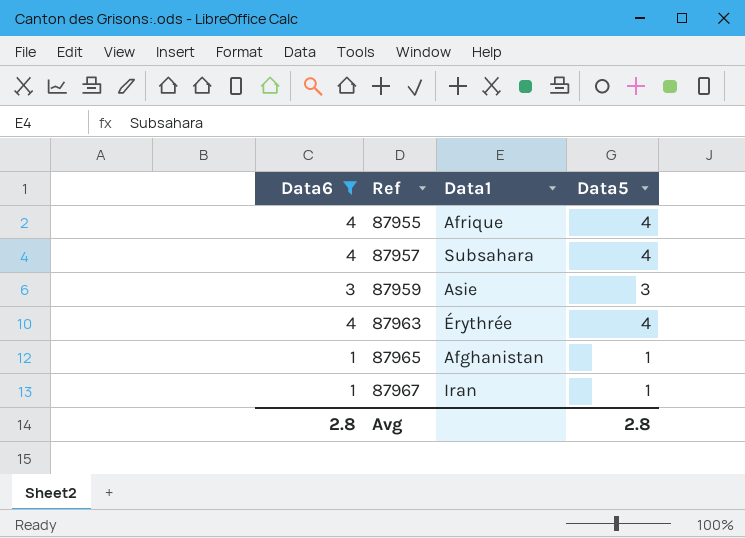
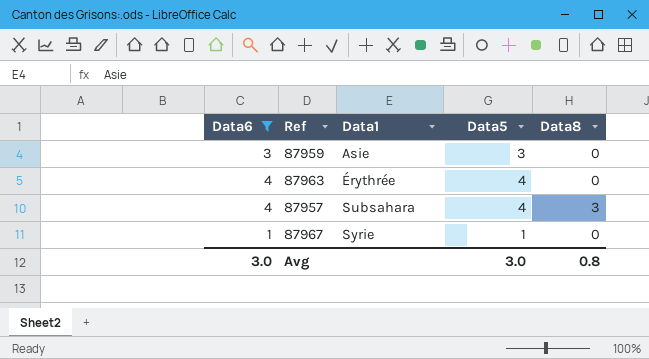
row order: Ref ascending -> Data1 ascending
column Data8 | position: none -> 5
row 87955: 4 | Afrique | 4 -> none
row 87965: 1 | Afghanistan | 1 -> none
87967 | Data1: Iran -> Syrie
Avg | Data6: 2.8 -> 3.0
Avg | Data5: 2.8 -> 3.0

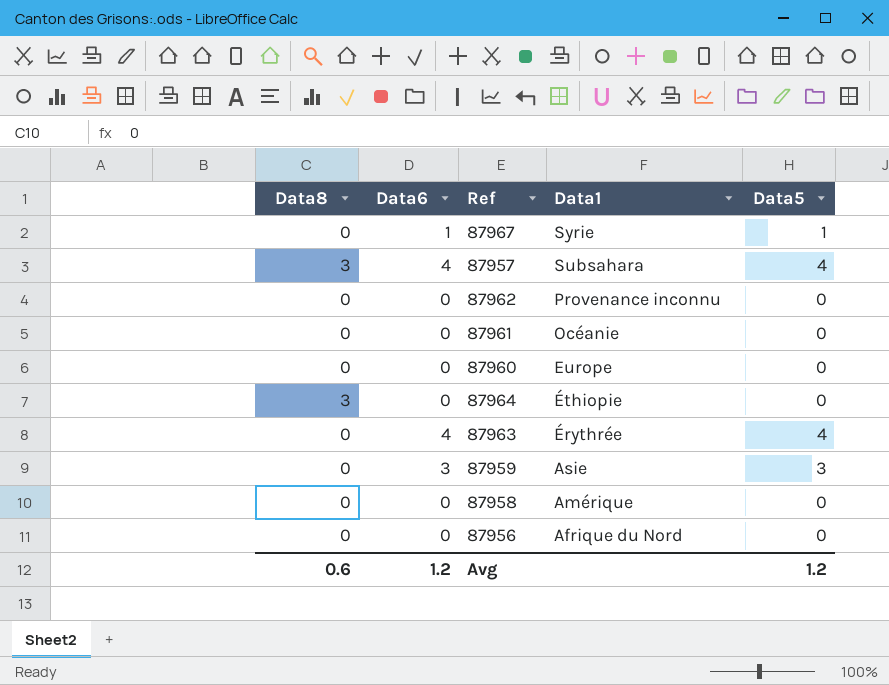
filter: Data6 != 0 -> none
row order: Data1 ascending -> Data1 descending
column Data8 | position: 5 -> 1
Avg | Data8: 0.8 -> 0.6
Avg | Data6: 3.0 -> 1.2
Avg | Data5: 3.0 -> 1.2

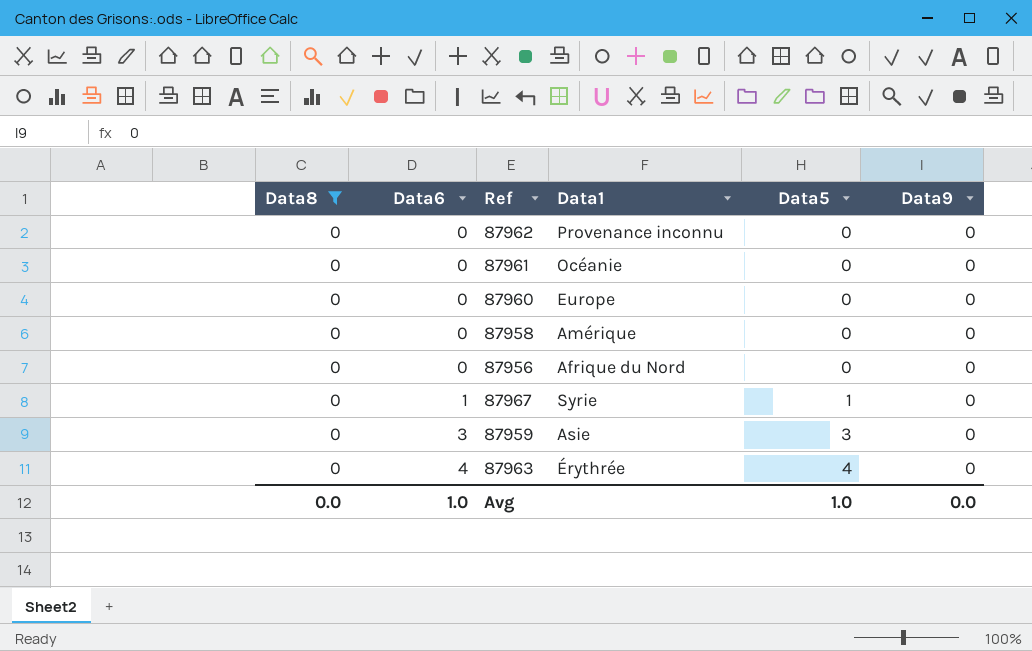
filter: none -> Data8 = 0
row order: Data1 descending -> Data6 ascending
column Data9 | position: none -> 6
Avg | Data8: 0.6 -> 0.0
Avg | Data6: 1.2 -> 1.0
Avg | Data5: 1.2 -> 1.0

